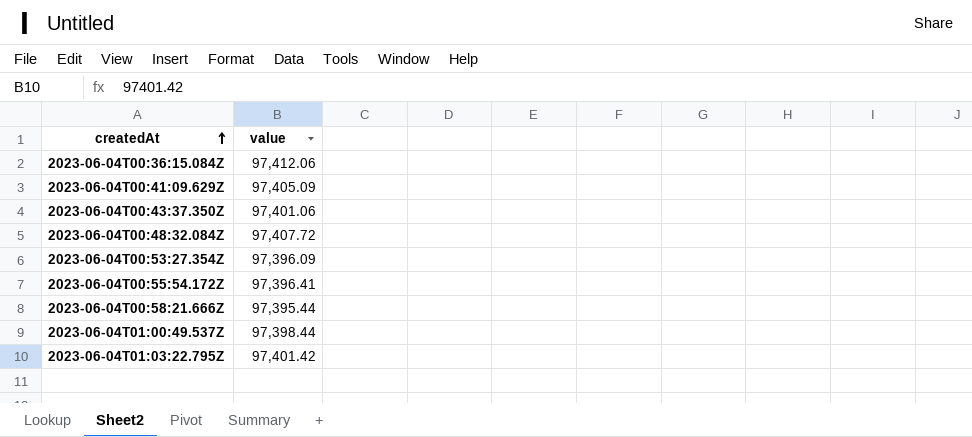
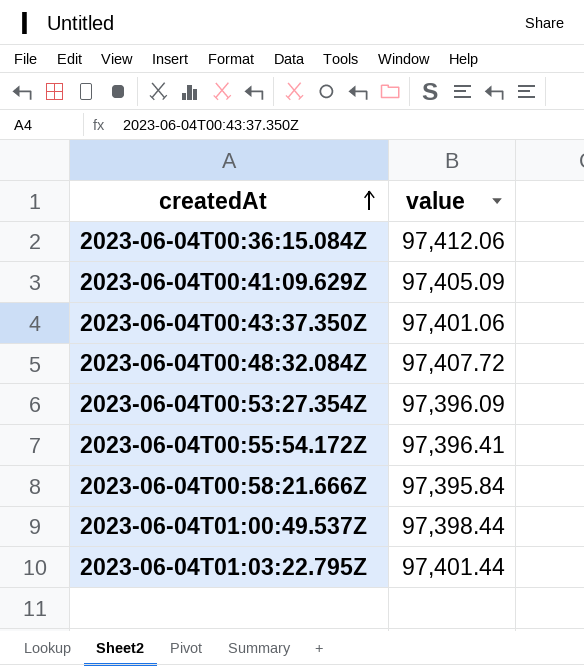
2023-06-04T00:58:21.666Z | value: 97,395.44 -> 97,395.84
2023-06-04T01:03:22.795Z | value: 97,401.42 -> 97,401.44

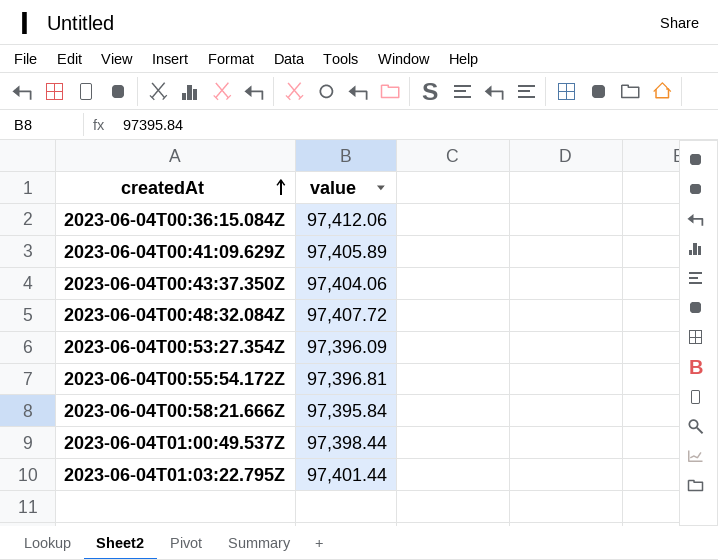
2023-06-04T00:41:09.629Z | value: 97,405.09 -> 97,405.89
2023-06-04T00:43:37.350Z | value: 97,401.06 -> 97,404.06
2023-06-04T00:55:54.172Z | value: 97,396.41 -> 97,396.81

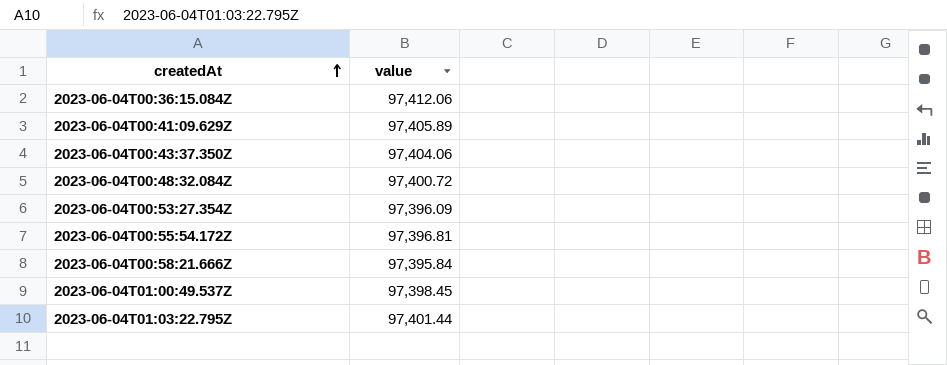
2023-06-04T00:48:32.084Z | value: 97,407.72 -> 97,400.72
2023-06-04T01:00:49.537Z | value: 97,398.44 -> 97,398.45

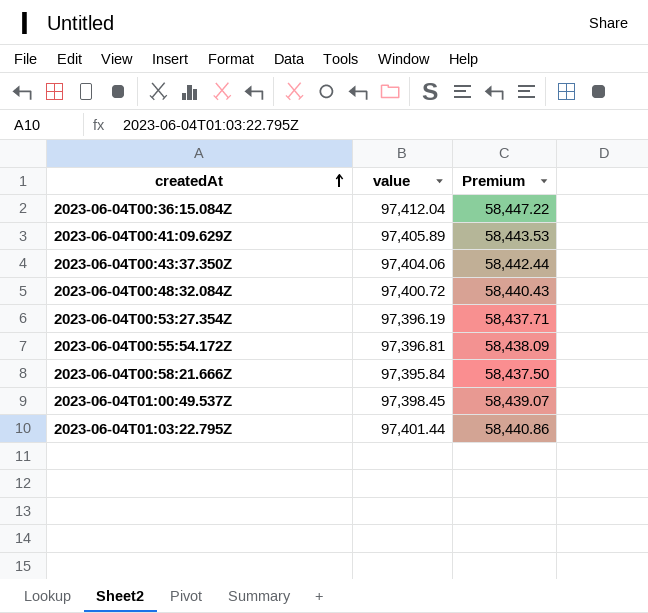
column Premium | formula: none -> [value] * 0.6
2023-06-04T00:36:15.084Z | value: 97,412.06 -> 97,412.04
2023-06-04T00:53:27.354Z | value: 97,396.09 -> 97,396.19

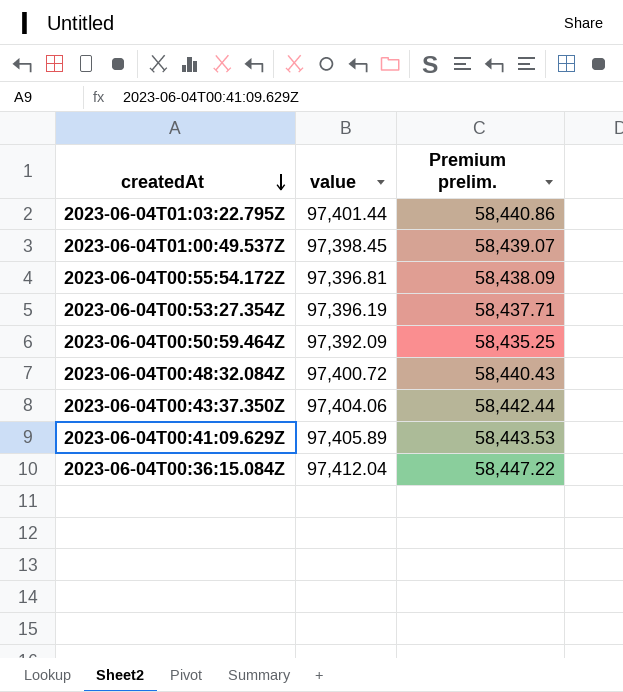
row order: createdAt ascending -> createdAt descending
column name: Premium -> Premium prelim.
row 2023-06-04T00:58:21.666Z: 97,395.84 | 58,437.50 -> none
row 2023-06-04T00:50:59.464Z: none -> 97,392.09 | 58,435.25

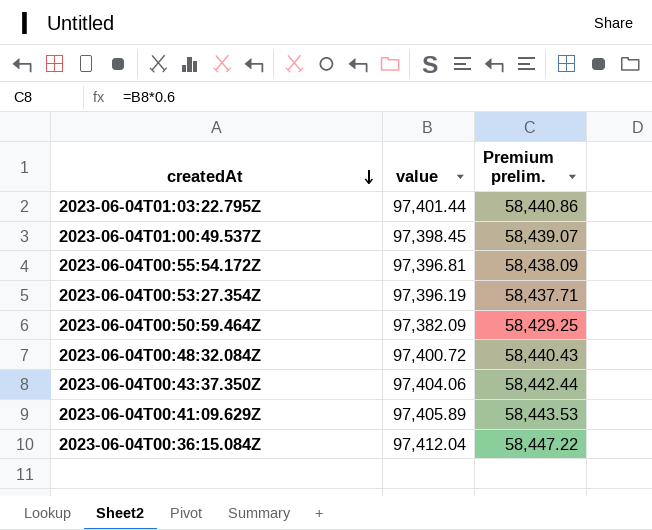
2023-06-04T00:50:59.464Z | value: 97,392.09 -> 97,382.09
2023-06-04T00:50:59.464Z | Premium prelim.: 58,435.25 -> 58,429.25

